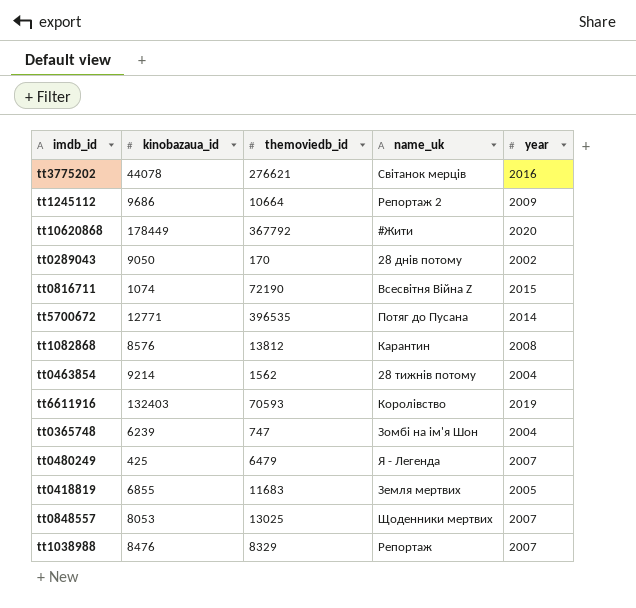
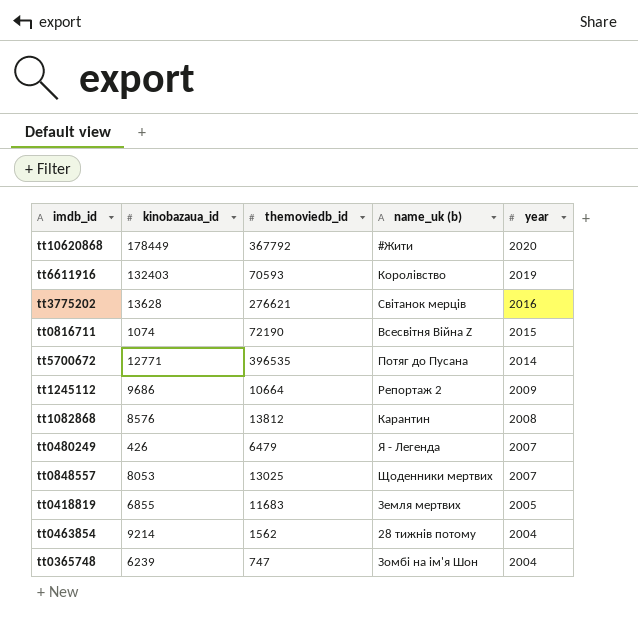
row order: none -> year descending
column name: name_uk -> name_uk (b)
row tt0289043: 9050 | 170 | 28 днів потому | 2002 -> none
row tt1038988: 8476 | 8329 | Репортаж | 2007 -> none
tt3775202 | kinobazaua_id: 44078 -> 13628
tt0480249 | kinobazaua_id: 425 -> 426

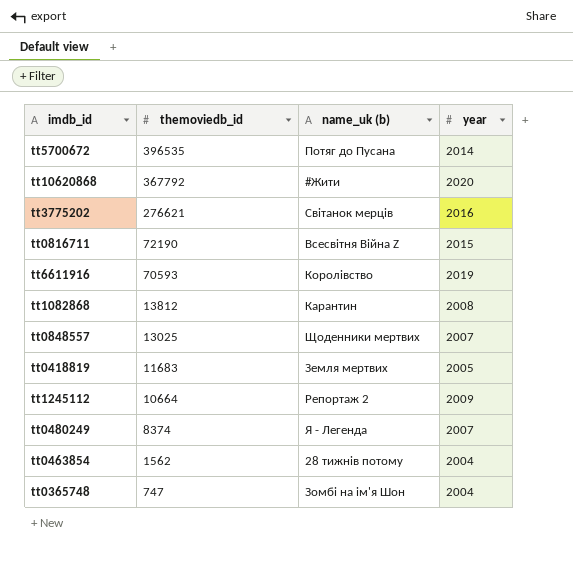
row order: year descending -> themoviedb_id descending
column kinobazaua_id | position: 2 -> none
tt0480249 | themoviedb_id: 6479 -> 8374

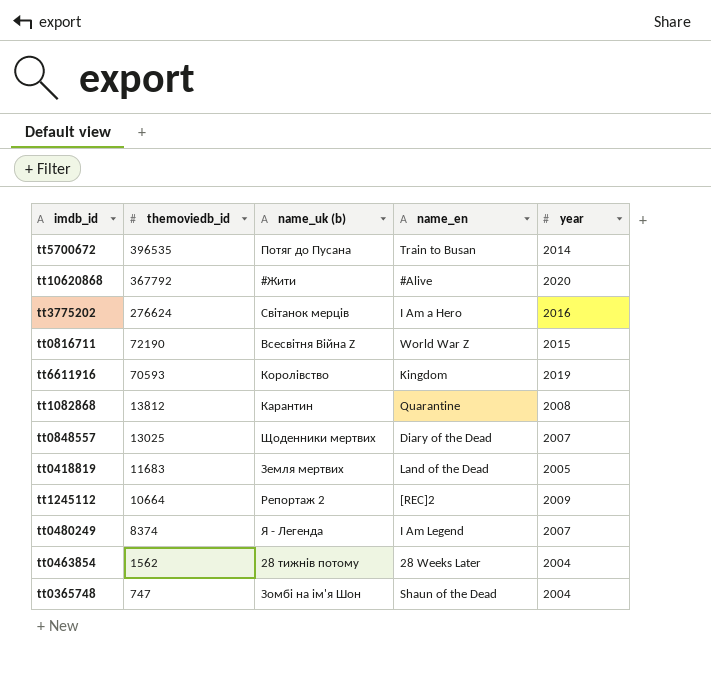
column name_en | position: none -> 4
tt3775202 | themoviedb_id: 276621 -> 276624

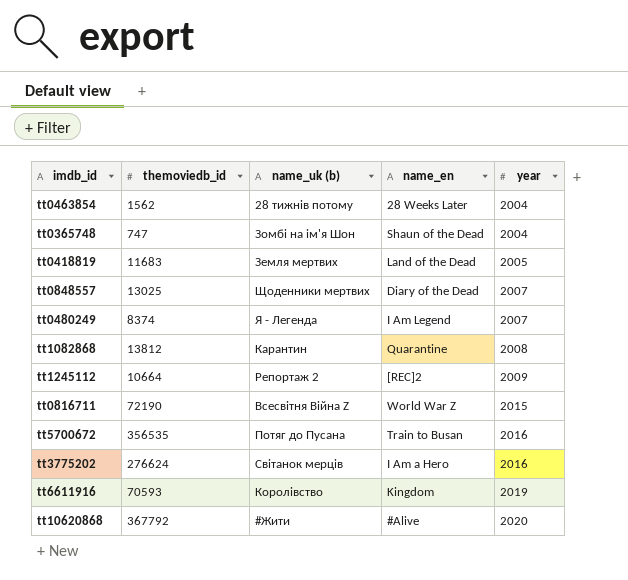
row order: themoviedb_id descending -> year ascending
tt5700672 | themoviedb_id: 396535 -> 356535
tt5700672 | year: 2014 -> 2016

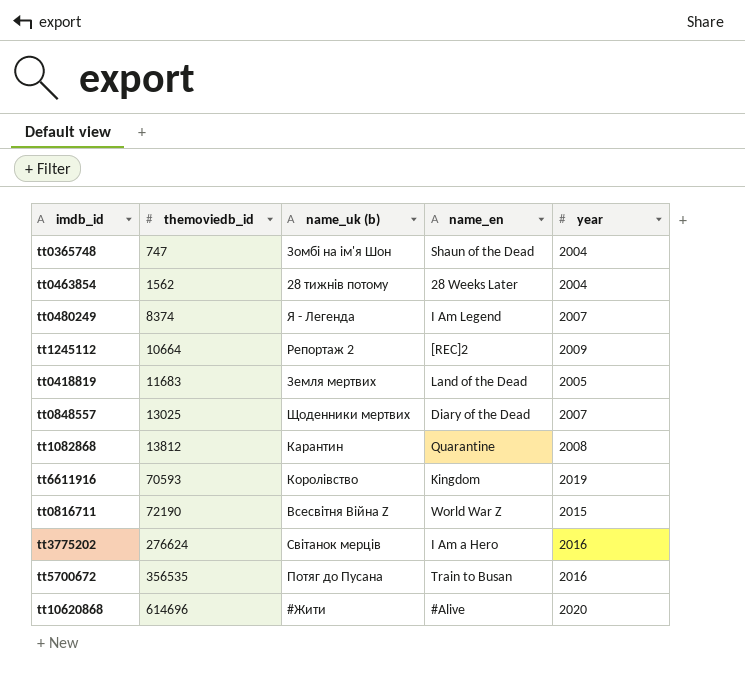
row order: year ascending -> themoviedb_id ascending
tt10620868 | themoviedb_id: 367792 -> 614696

